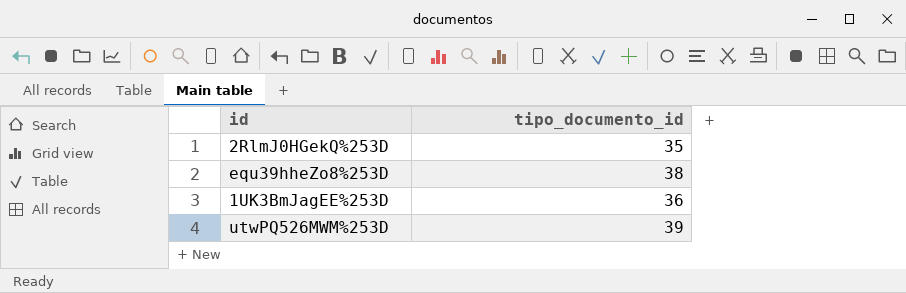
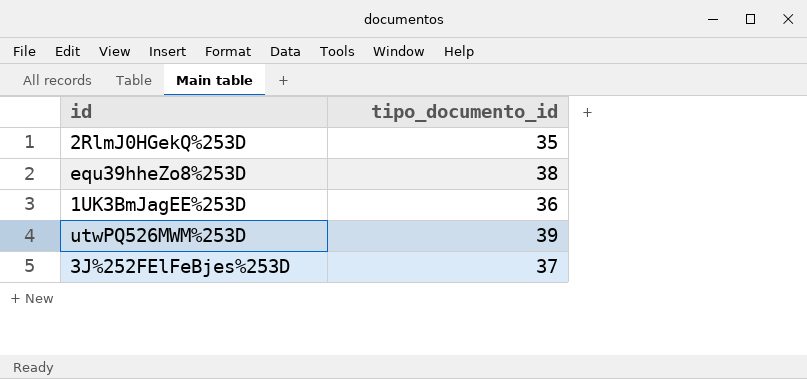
row 3J%252FElFeBjes%253D: none -> 37

